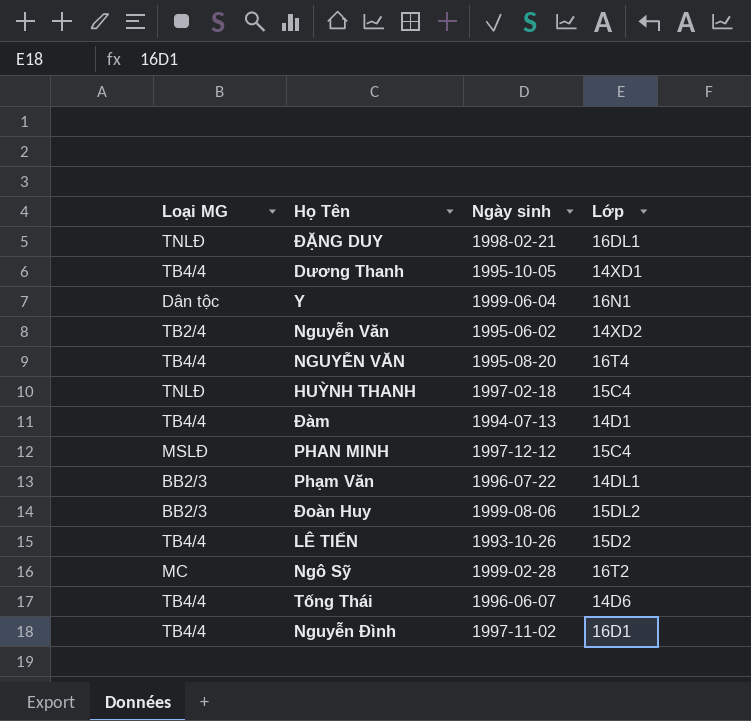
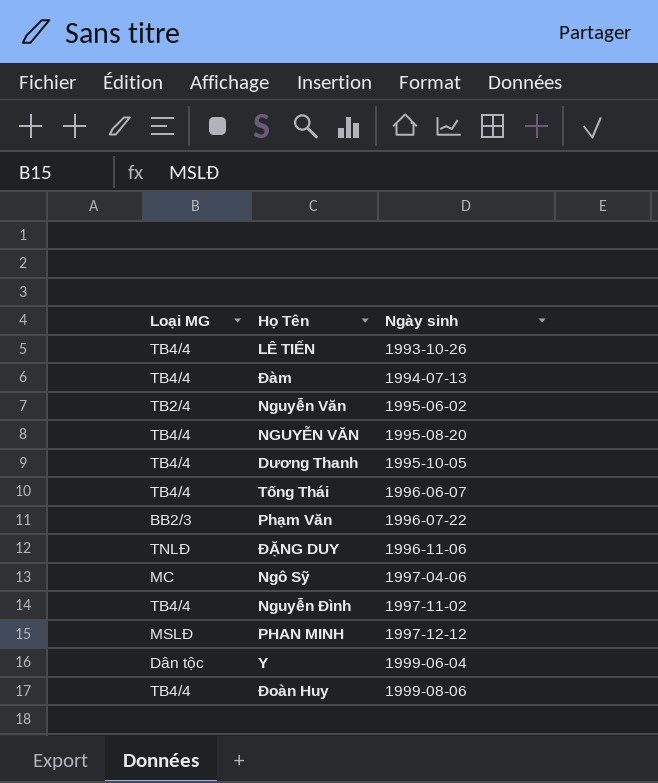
row order: none -> Ngày sinh ascending
column Lớp | position: 4 -> none
row HUỲNH THANH: TNLĐ | 1997-02-18 | 15C4 -> none
ĐẶNG DUY | Ngày sinh: 1998-02-21 -> 1996-11-06
Ngô Sỹ | Ngày sinh: 1999-02-28 -> 1997-04-06
Đoàn Huy | Loại MG: BB2/3 -> TB4/4

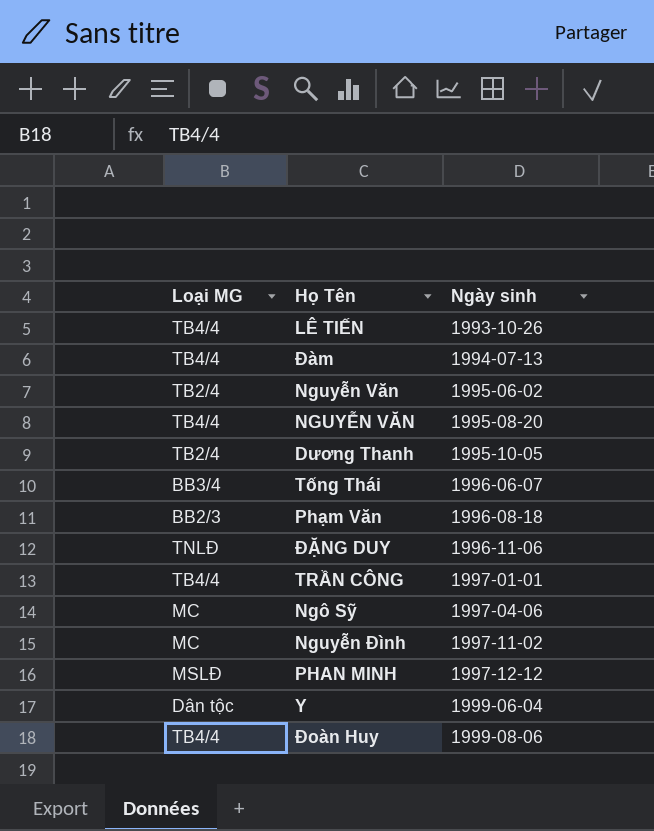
Dương Thanh | Loại MG: TB4/4 -> TB2/4
Tống Thái | Loại MG: TB4/4 -> BB3/4
Phạm Văn | Ngày sinh: 1996-07-22 -> 1996-08-18
row TRẦN CÔNG: none -> TB4/4 | 1997-01-01
Nguyễn Đình | Loại MG: TB4/4 -> MC

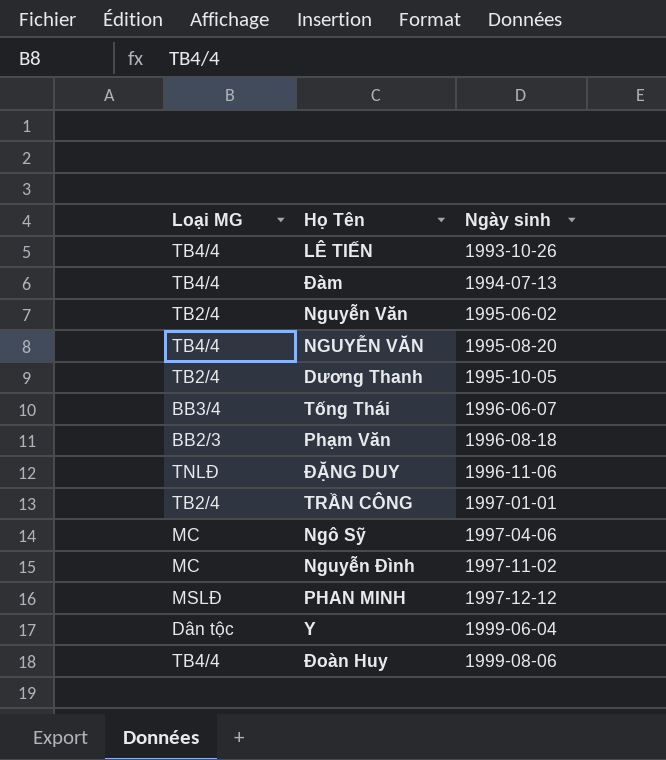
TRẦN CÔNG | Loại MG: TB4/4 -> TB2/4

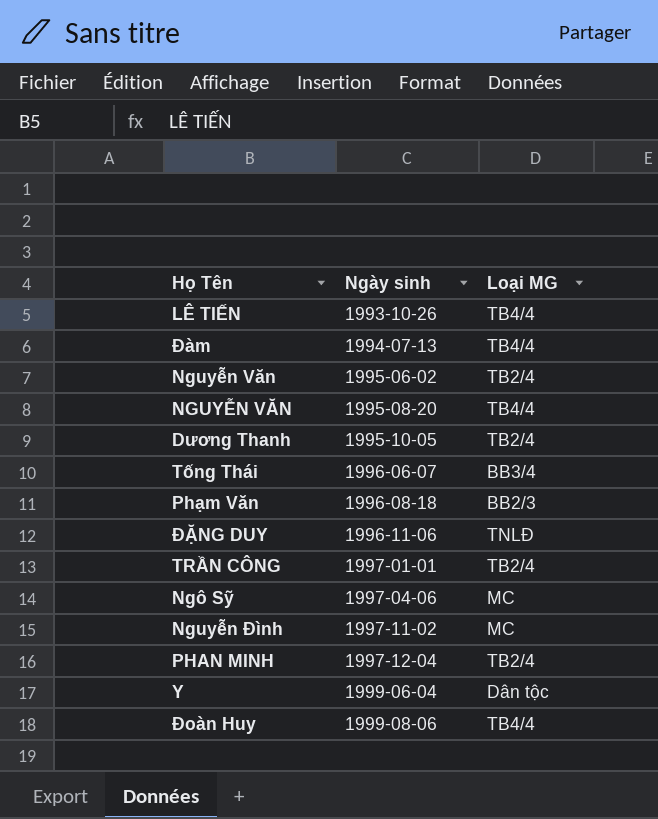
column Loại MG | position: 1 -> 3
PHAN MINH | Ngày sinh: 1997-12-12 -> 1997-12-04
PHAN MINH | Loại MG: MSLĐ -> TB2/4

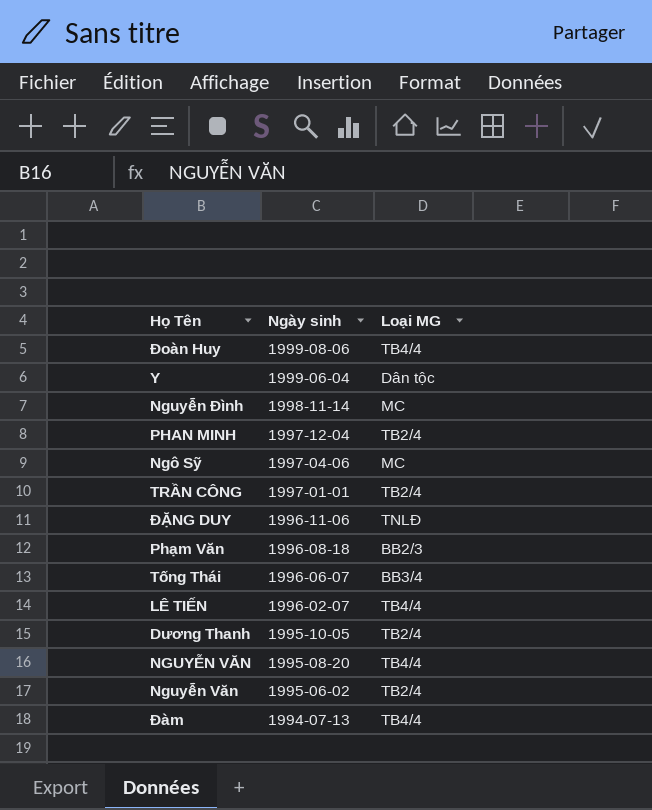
row order: Ngày sinh ascending -> Ngày sinh descending
Nguyễn Đình | Ngày sinh: 1997-11-02 -> 1998-11-14
LÊ TIẾN | Ngày sinh: 1993-10-26 -> 1996-02-07

